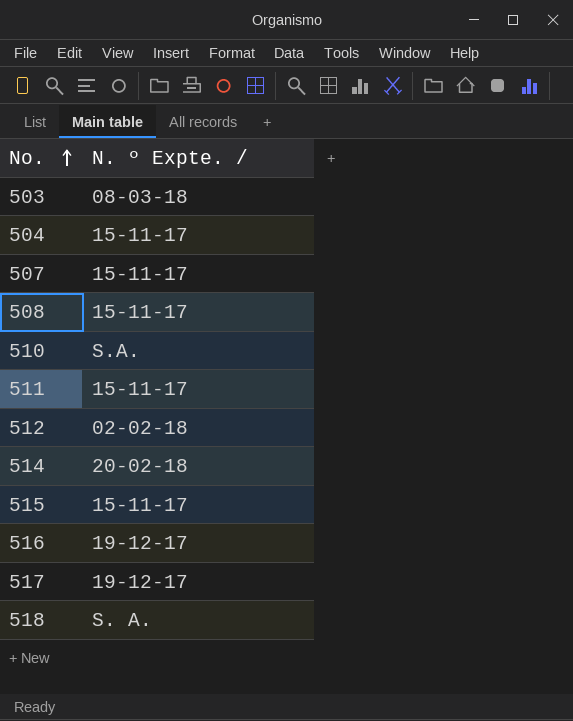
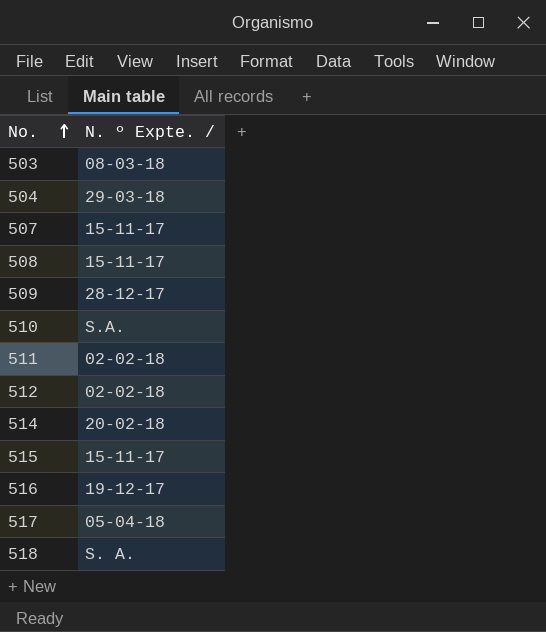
504 | N. º Expte. /: 15-11-17 -> 29-03-18
row 509: none -> 28-12-17
511 | N. º Expte. /: 15-11-17 -> 02-02-18
517 | N. º Expte. /: 19-12-17 -> 05-04-18

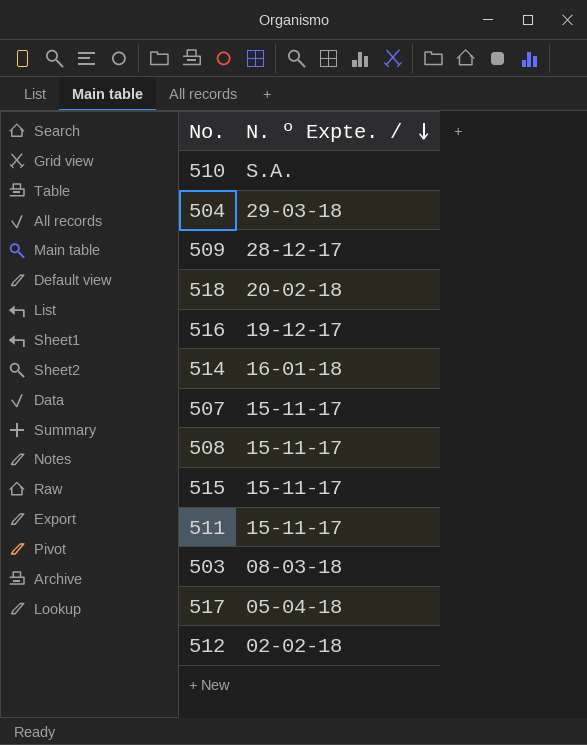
row order: No. ascending -> N. º Expte. / descending
518 | N. º Expte. /: S. A. -> 20-02-18
514 | N. º Expte. /: 20-02-18 -> 16-01-18
511 | N. º Expte. /: 02-02-18 -> 15-11-17

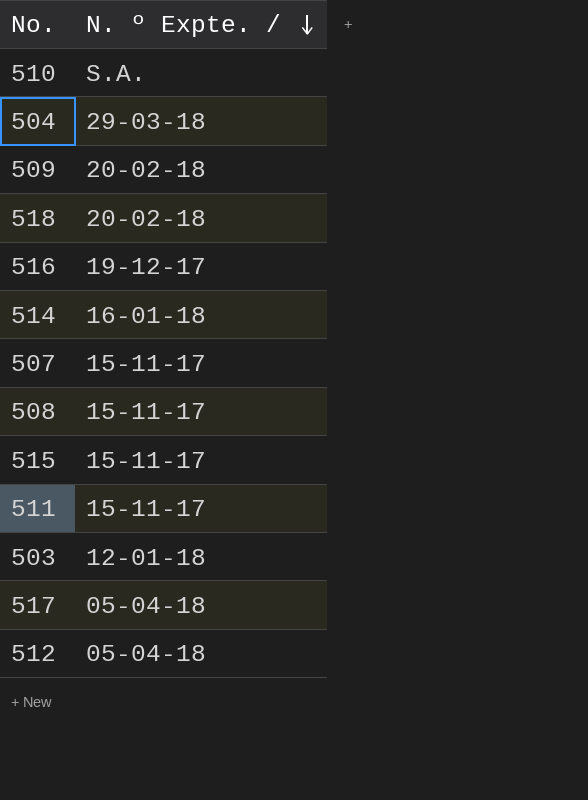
509 | N. º Expte. /: 28-12-17 -> 20-02-18
503 | N. º Expte. /: 08-03-18 -> 12-01-18
512 | N. º Expte. /: 02-02-18 -> 05-04-18

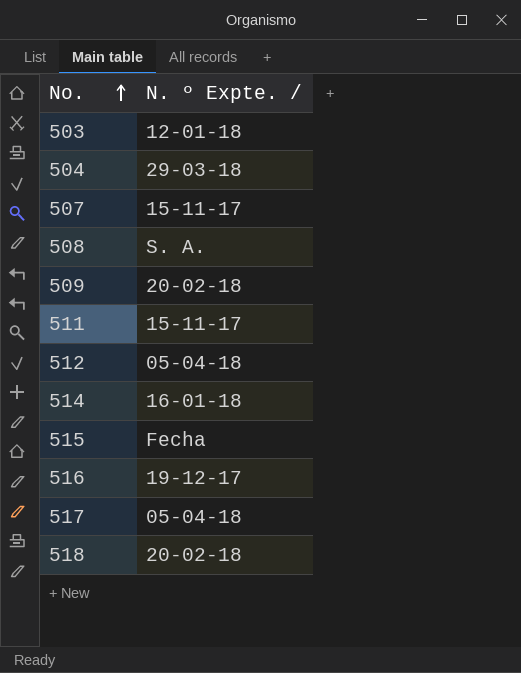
row order: N. º Expte. / descending -> No. ascending
row 510: S.A. -> none
508 | N. º Expte. /: 15-11-17 -> S. A.
515 | N. º Expte. /: 15-11-17 -> Fecha

